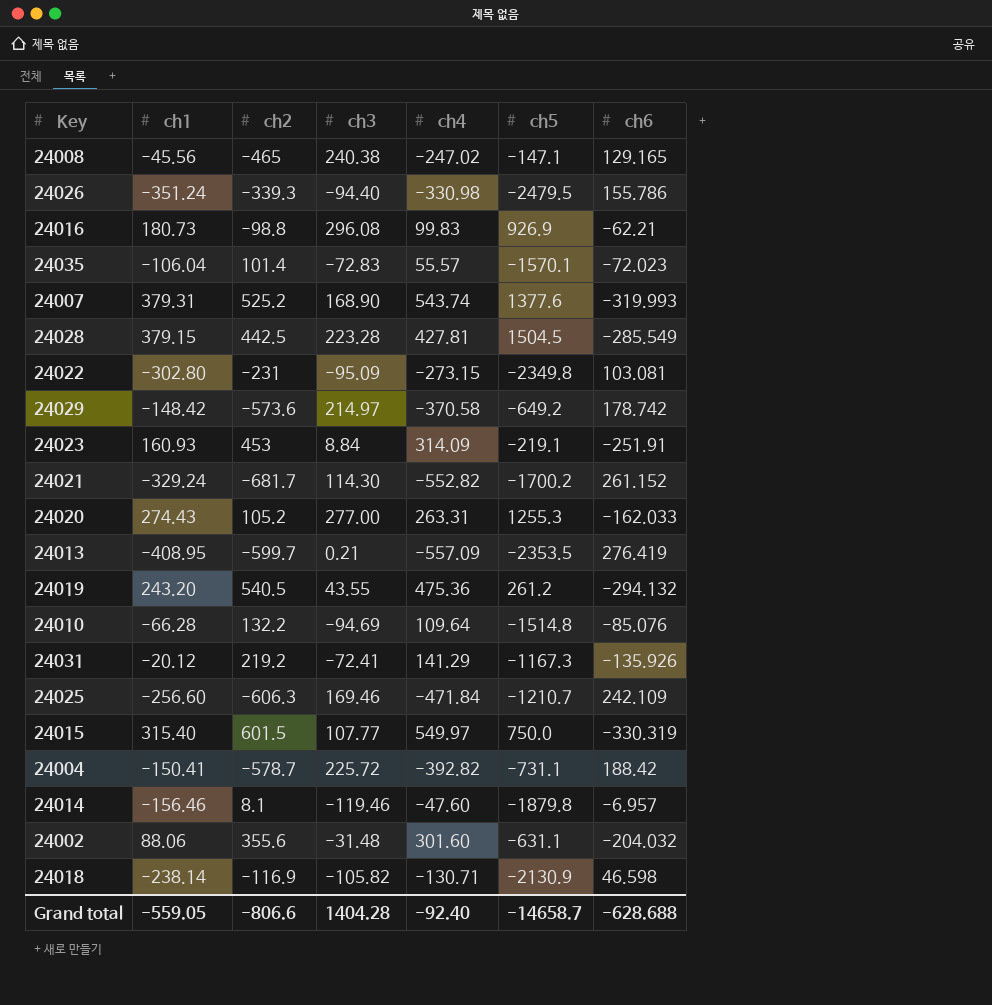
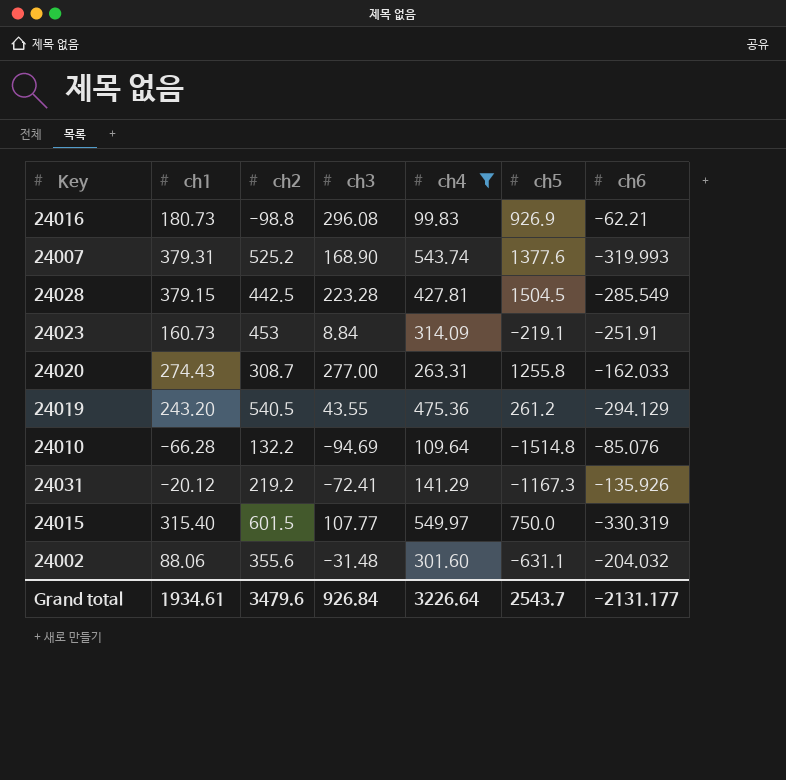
filter: none -> ch4 >= 99.83
24023 | ch1: 160.93 -> 160.73
24020 | ch2: 105.2 -> 308.7
24020 | ch5: 1255.3 -> 1255.8
24019 | ch6: -294.132 -> -294.129
Grand total | ch1: -559.05 -> 1934.61
Grand total | ch2: -806.6 -> 3479.6
Grand total | ch3: 1404.28 -> 926.84
Grand total | ch4: -92.40 -> 3226.64
Grand total | ch5: -14658.7 -> 2543.7
Grand total | ch6: -628.688 -> -2131.177

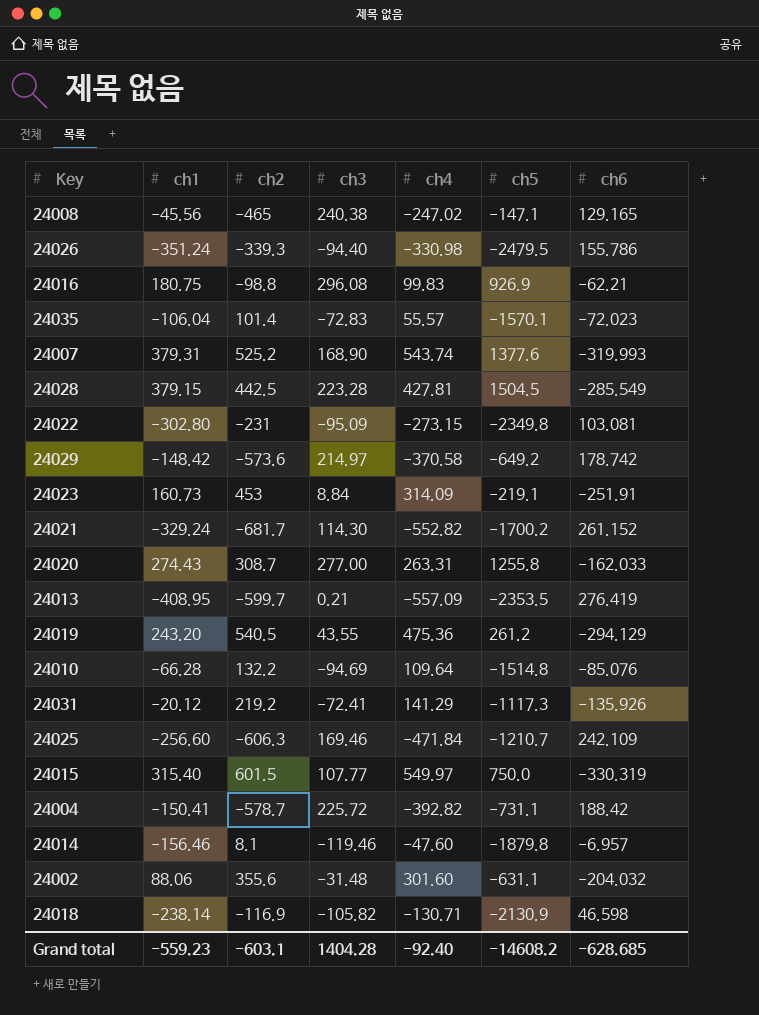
filter: ch4 >= 99.83 -> none
24016 | ch1: 180.73 -> 180.75
24031 | ch5: -1167.3 -> -1117.3
Grand total | ch1: 1934.61 -> -559.23
Grand total | ch2: 3479.6 -> -603.1
Grand total | ch3: 926.84 -> 1404.28
Grand total | ch4: 3226.64 -> -92.40
Grand total | ch5: 2543.7 -> -14608.2
Grand total | ch6: -2131.177 -> -628.685

